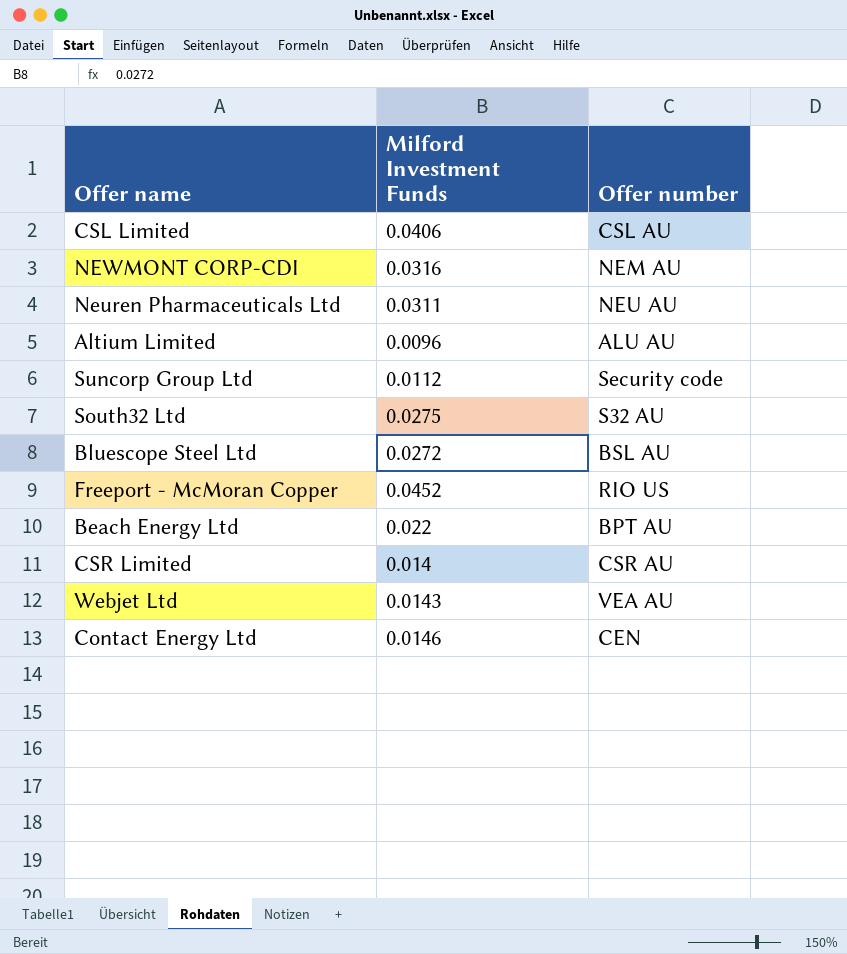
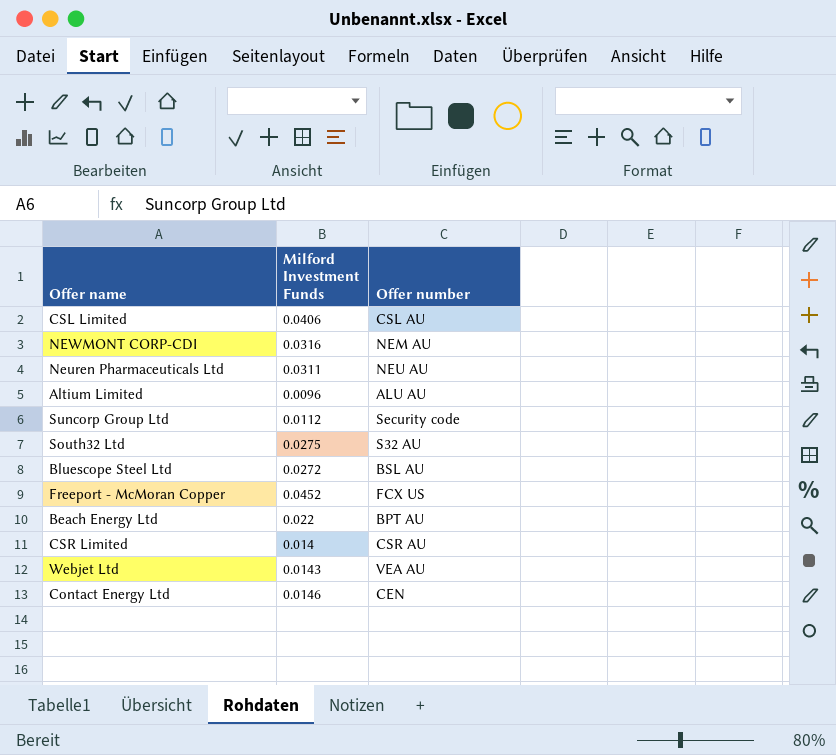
Freeport - McMoran Copper | Offer number: RIO US -> FCX US

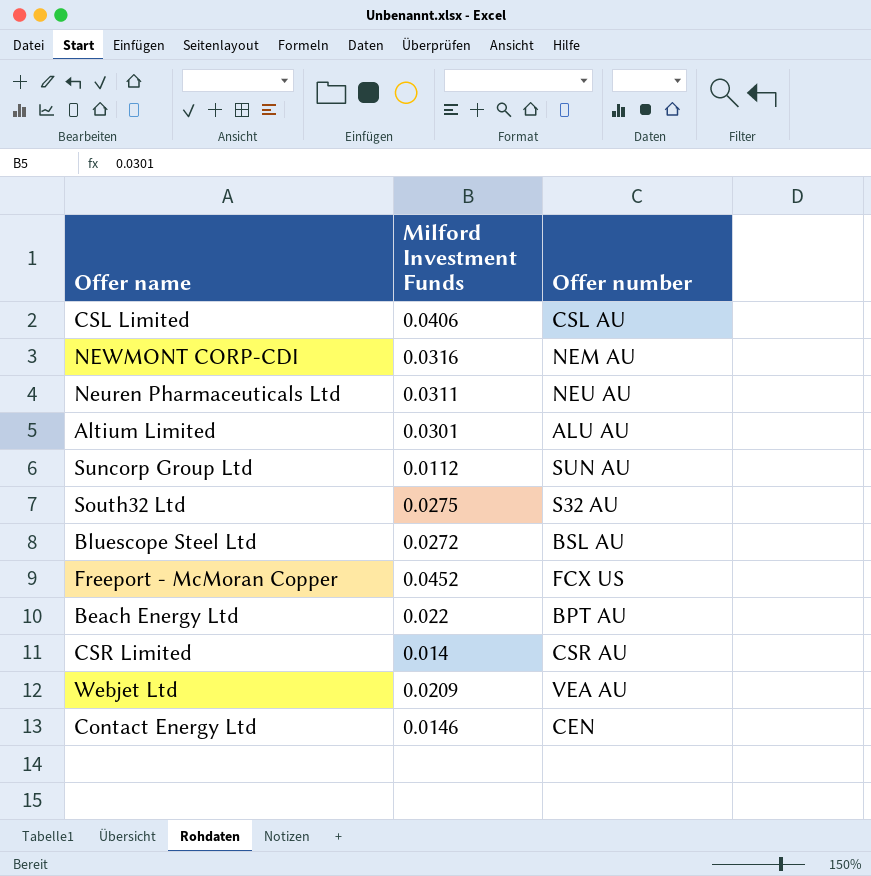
Altium Limited | Milford Investment Funds: 0.0096 -> 0.0301
Suncorp Group Ltd | Offer number: Security code -> SUN AU
Webjet Ltd | Milford Investment Funds: 0.0143 -> 0.0209

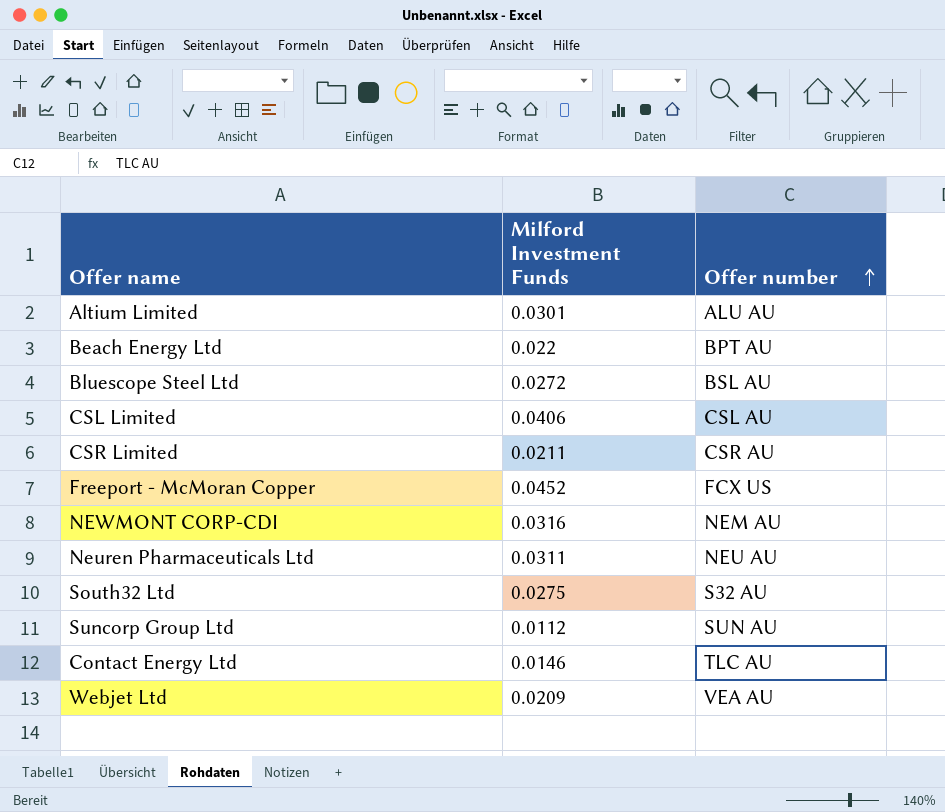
row order: none -> Offer number ascending
CSR Limited | Milford Investment Funds: 0.014 -> 0.0211
Contact Energy Ltd | Offer number: CEN -> TLC AU

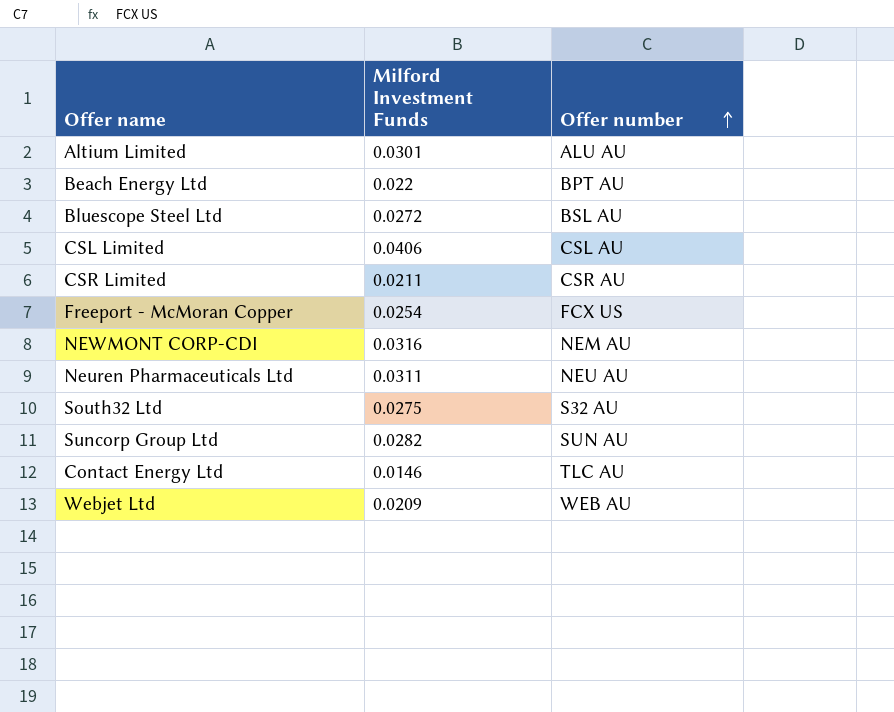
Freeport - McMoran Copper | Milford Investment Funds: 0.0452 -> 0.0254
Suncorp Group Ltd | Milford Investment Funds: 0.0112 -> 0.0282
Webjet Ltd | Offer number: VEA AU -> WEB AU

